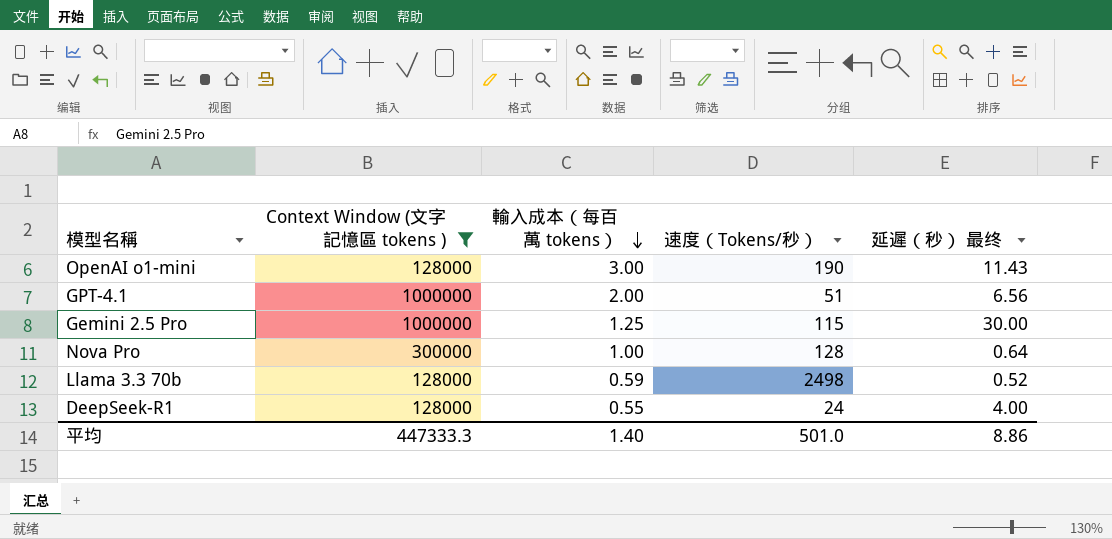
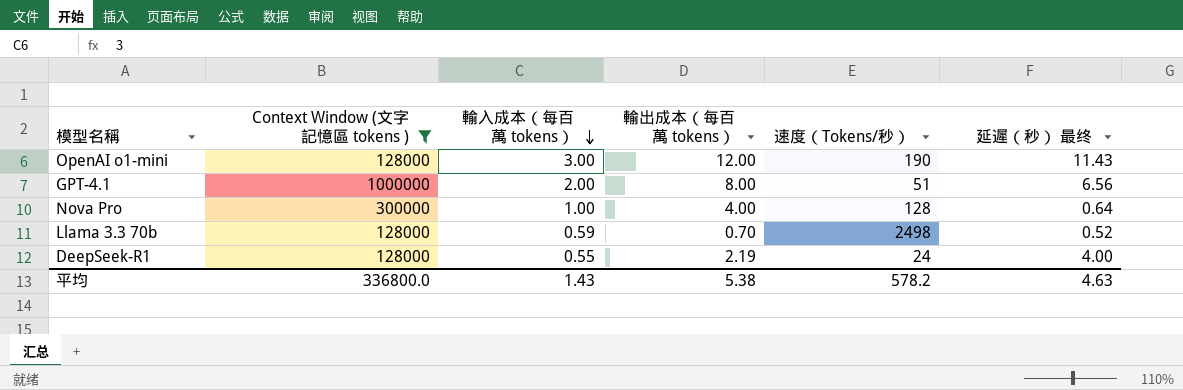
column 輸出成本（每百萬 tokens） | position: none -> 4
row Gemini 2.5 Pro: 1000000 | 1.25 | 115 | 30.00 -> none
平均 | Context Window (文字記憶區 tokens ): 447333.3 -> 336800.0
平均 | 輸入成本（每百萬 tokens）: 1.40 -> 1.43
平均 | 速度（Tokens/秒）: 501.0 -> 578.2
平均 | 延遲（秒） 最终: 8.86 -> 4.63

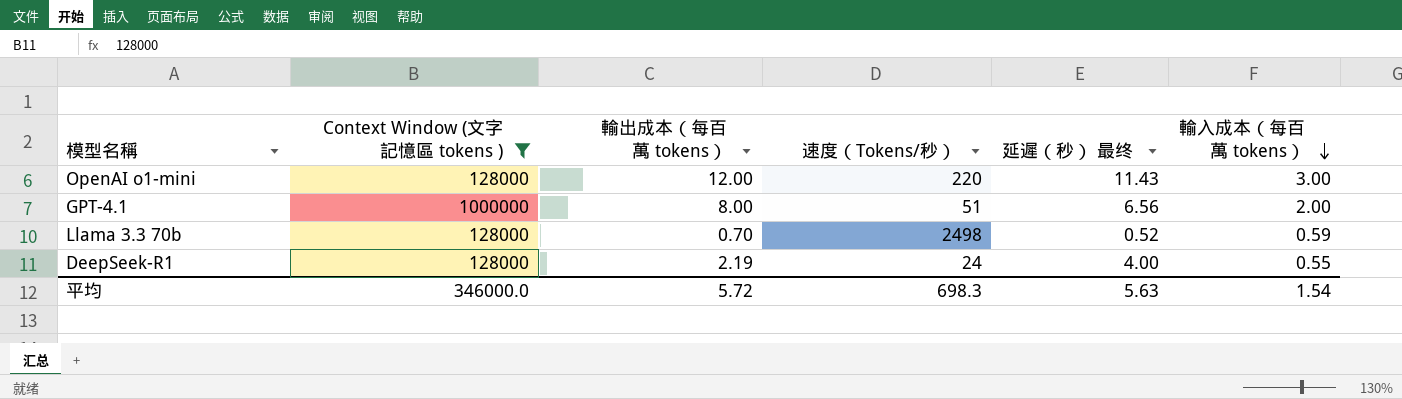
column 輸入成本（每百萬 tokens） | position: 3 -> 6
row Nova Pro: 300000 | 1.00 | 4.00 | 128 | 0.64 -> none
OpenAI o1-mini | 速度（Tokens/秒）: 190 -> 220
平均 | Context Window (文字記憶區 tokens ): 336800.0 -> 346000.0
平均 | 輸出成本（每百萬 tokens）: 5.38 -> 5.72
平均 | 速度（Tokens/秒）: 578.2 -> 698.3
平均 | 延遲（秒） 最终: 4.63 -> 5.63
平均 | 輸入成本（每百萬 tokens）: 1.43 -> 1.54

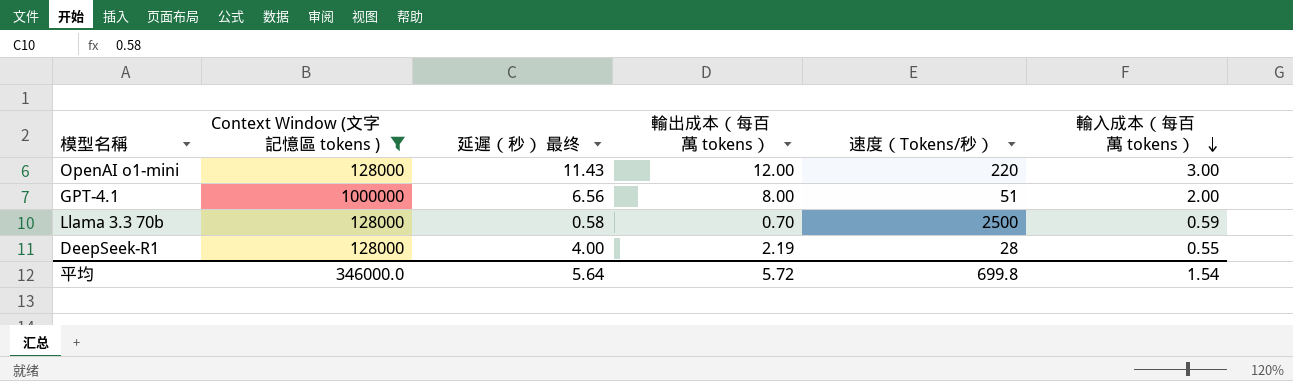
column 延遲（秒） 最终 | position: 5 -> 3
Llama 3.3 70b | 延遲（秒） 最终: 0.52 -> 0.58
Llama 3.3 70b | 速度（Tokens/秒）: 2498 -> 2500
DeepSeek-R1 | 速度（Tokens/秒）: 24 -> 28
平均 | 延遲（秒） 最终: 5.63 -> 5.64
平均 | 速度（Tokens/秒）: 698.3 -> 699.8

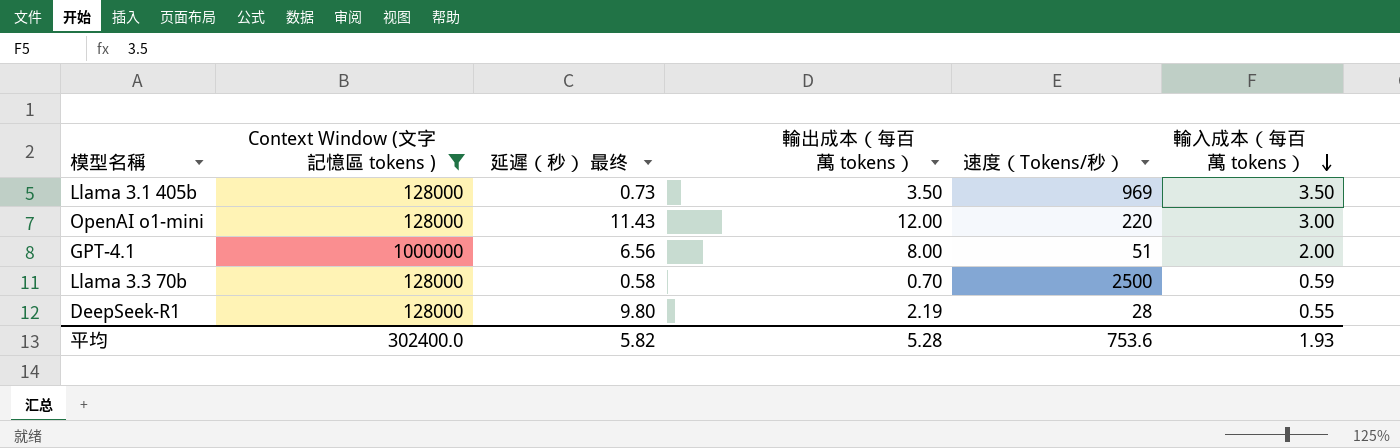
row Llama 3.1 405b: none -> 128000 | 0.73 | 3.50 | 969 | 3.50
DeepSeek-R1 | 延遲（秒） 最终: 4.00 -> 9.80
平均 | Context Window (文字記憶區 tokens ): 346000.0 -> 302400.0
平均 | 延遲（秒） 最终: 5.64 -> 5.82
平均 | 輸出成本（每百萬 tokens）: 5.72 -> 5.28
平均 | 速度（Tokens/秒）: 699.8 -> 753.6
平均 | 輸入成本（每百萬 tokens）: 1.54 -> 1.93

